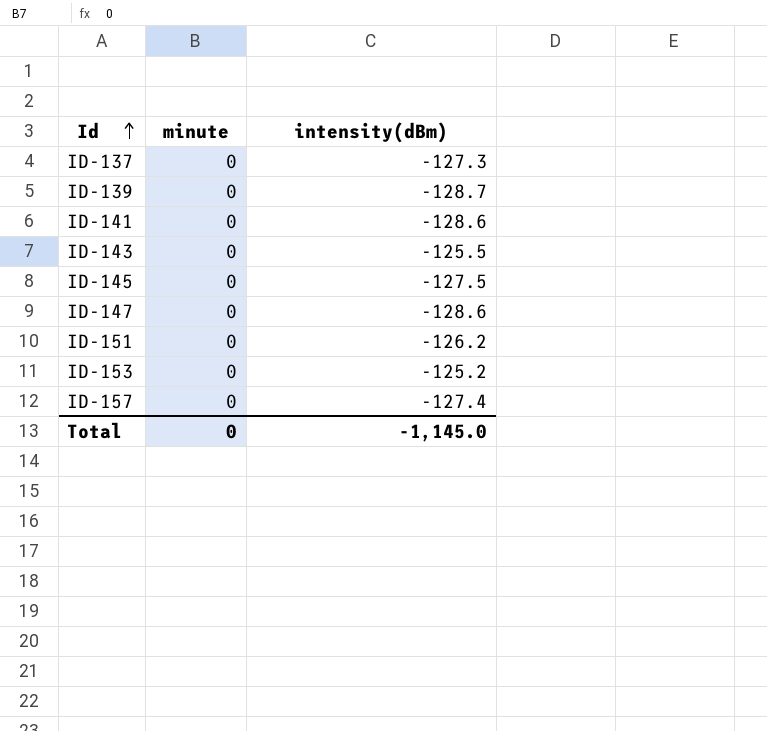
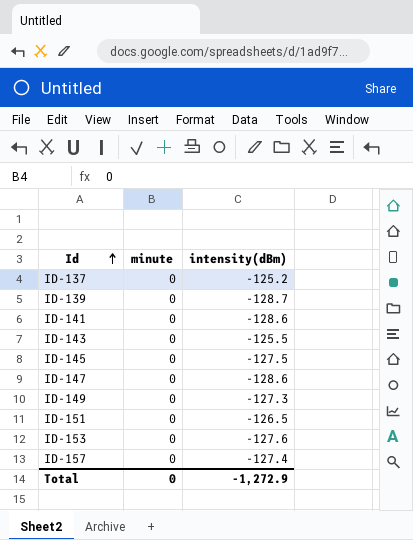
ID-137 | intensity(dBm): -127.3 -> -125.2
row ID-149: none -> 0 | -127.3
ID-151 | intensity(dBm): -126.2 -> -126.5
ID-153 | intensity(dBm): -125.2 -> -127.6
Total | intensity(dBm): -1,145.0 -> -1,272.9

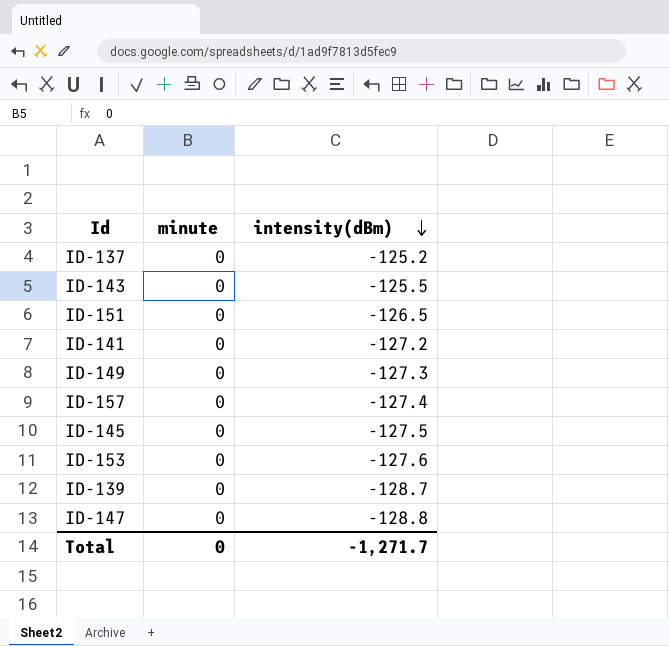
row order: Id ascending -> intensity(dBm) descending
ID-141 | intensity(dBm): -128.6 -> -127.2
ID-147 | intensity(dBm): -128.6 -> -128.8
Total | intensity(dBm): -1,272.9 -> -1,271.7

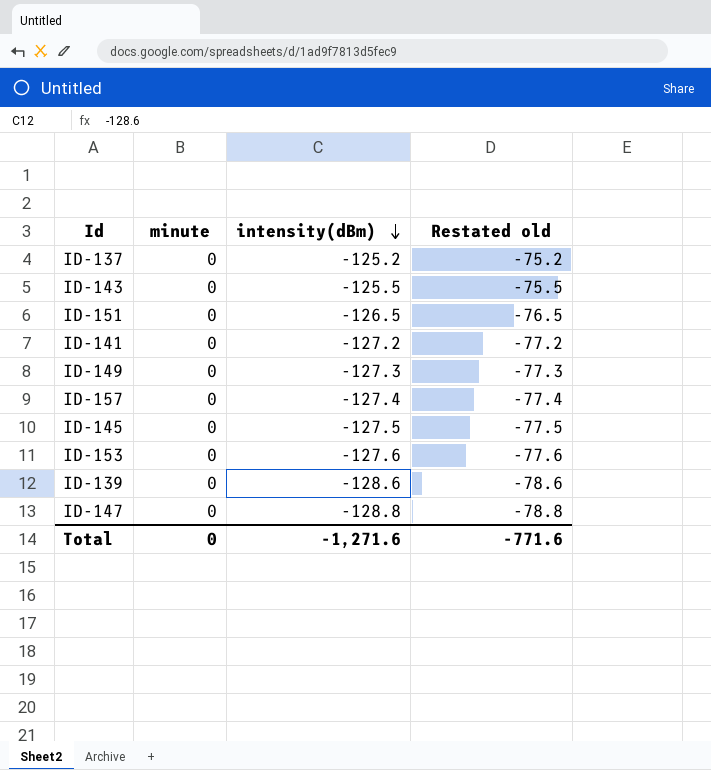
column Restated old | formula: none -> [intensity(dBm)] + 50
ID-139 | intensity(dBm): -128.7 -> -128.6
Total | intensity(dBm): -1,271.7 -> -1,271.6

